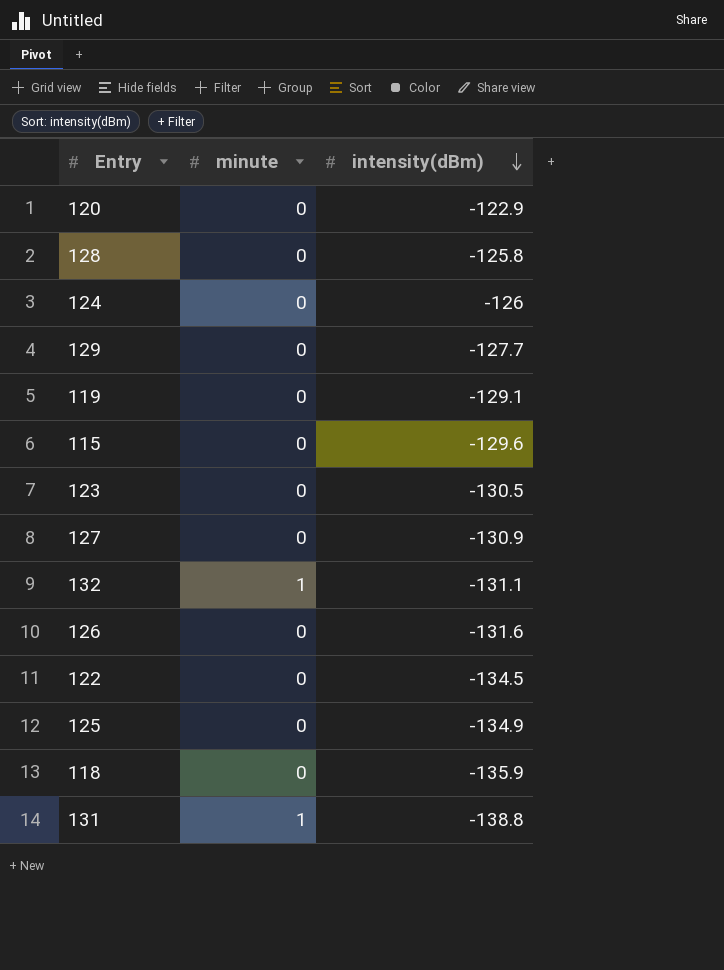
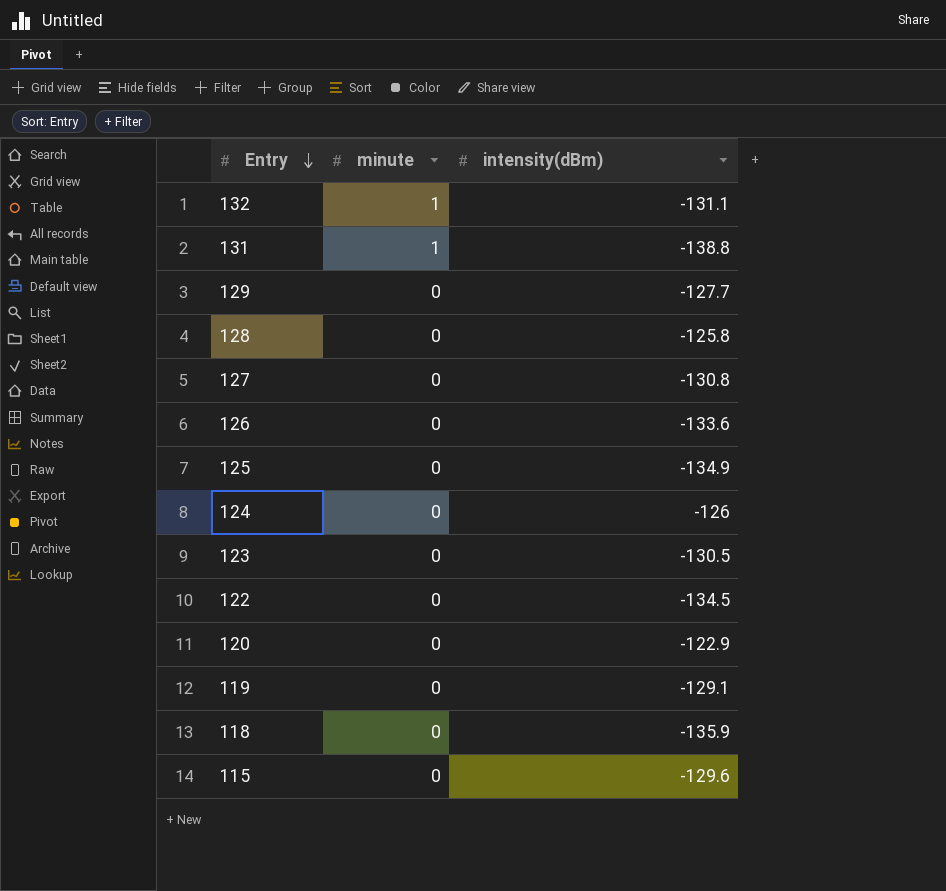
row order: intensity(dBm) descending -> Entry descending
127 | intensity(dBm): -130.9 -> -130.8
126 | intensity(dBm): -131.6 -> -133.6

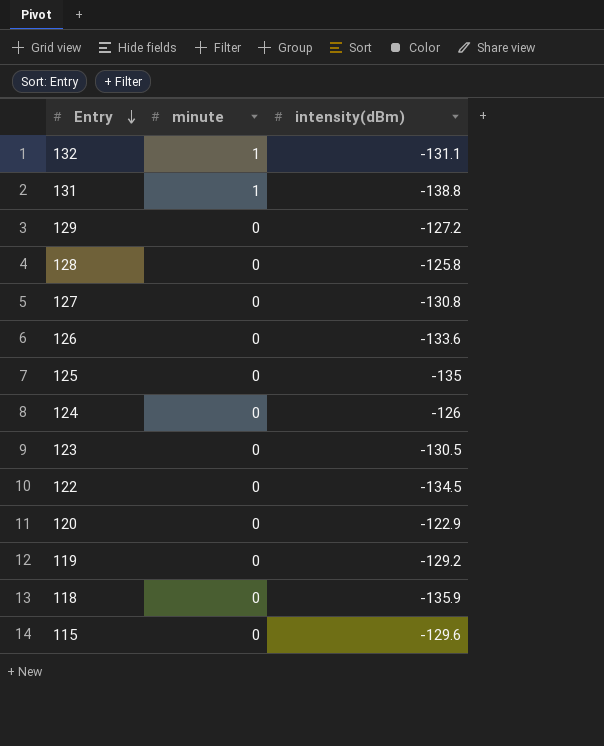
129 | intensity(dBm): -127.7 -> -127.2
125 | intensity(dBm): -134.9 -> -135
119 | intensity(dBm): -129.1 -> -129.2

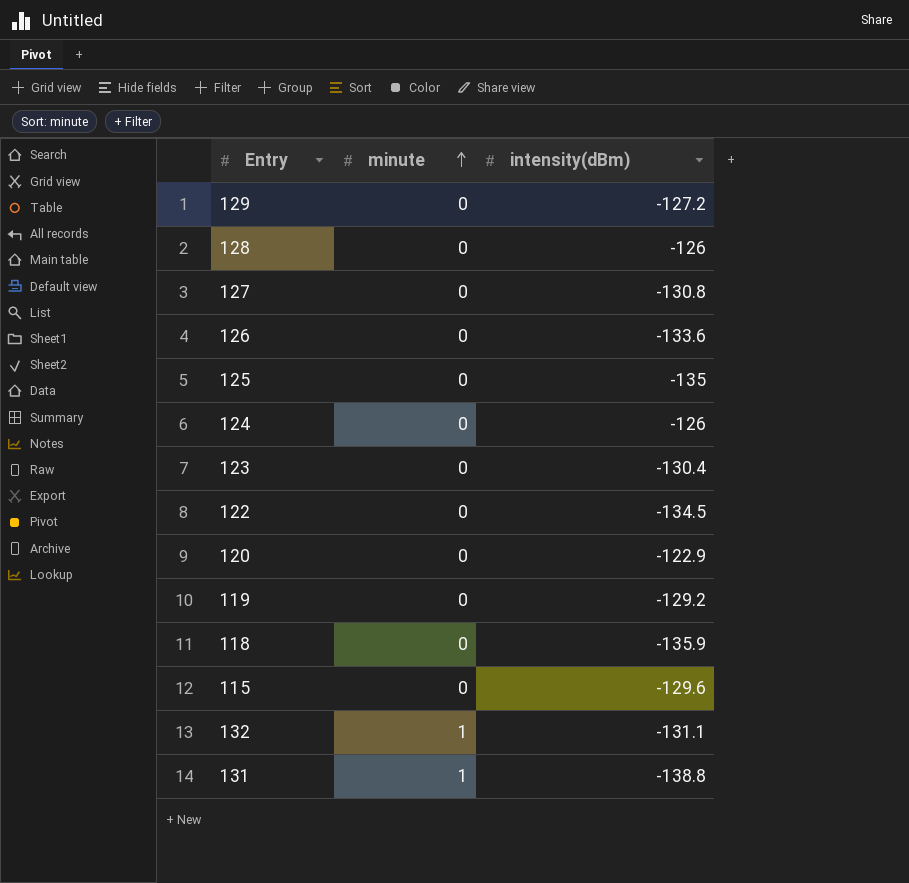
row order: Entry descending -> minute ascending
128 | intensity(dBm): -125.8 -> -126
123 | intensity(dBm): -130.5 -> -130.4

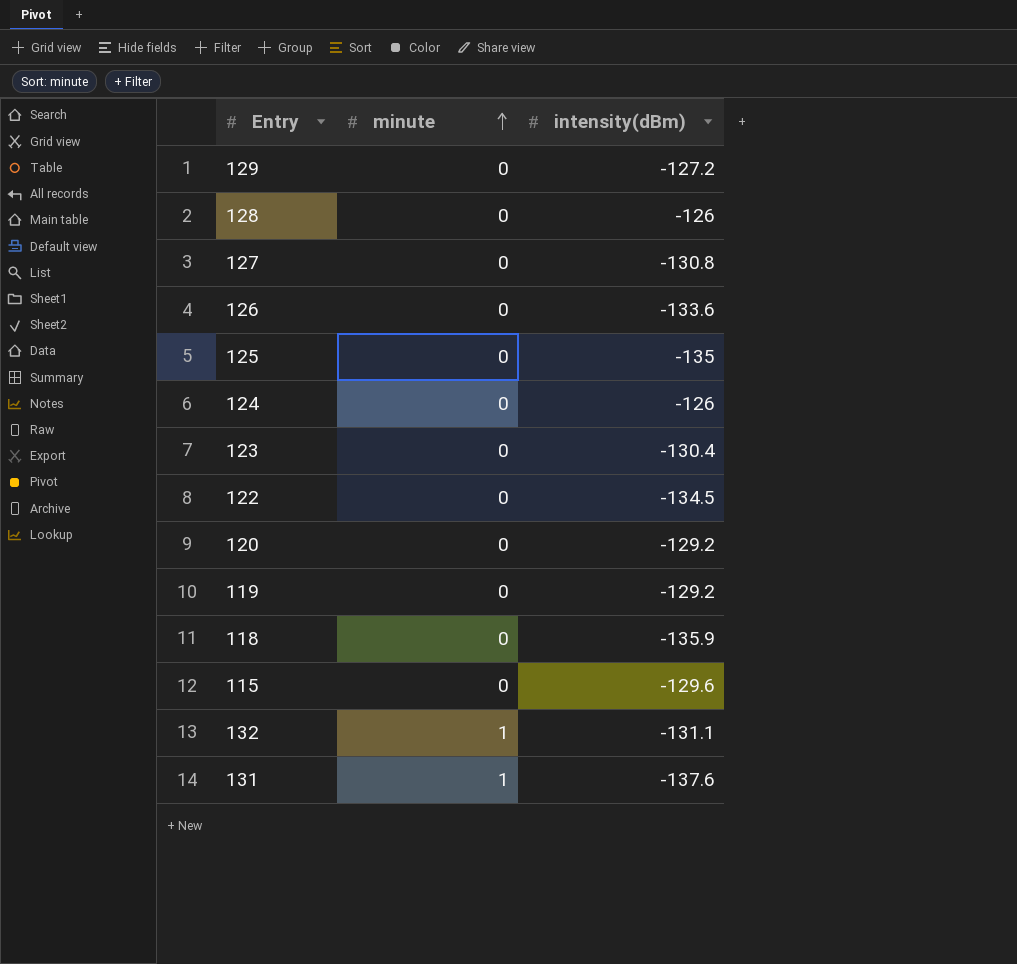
120 | intensity(dBm): -122.9 -> -129.2
131 | intensity(dBm): -138.8 -> -137.6

